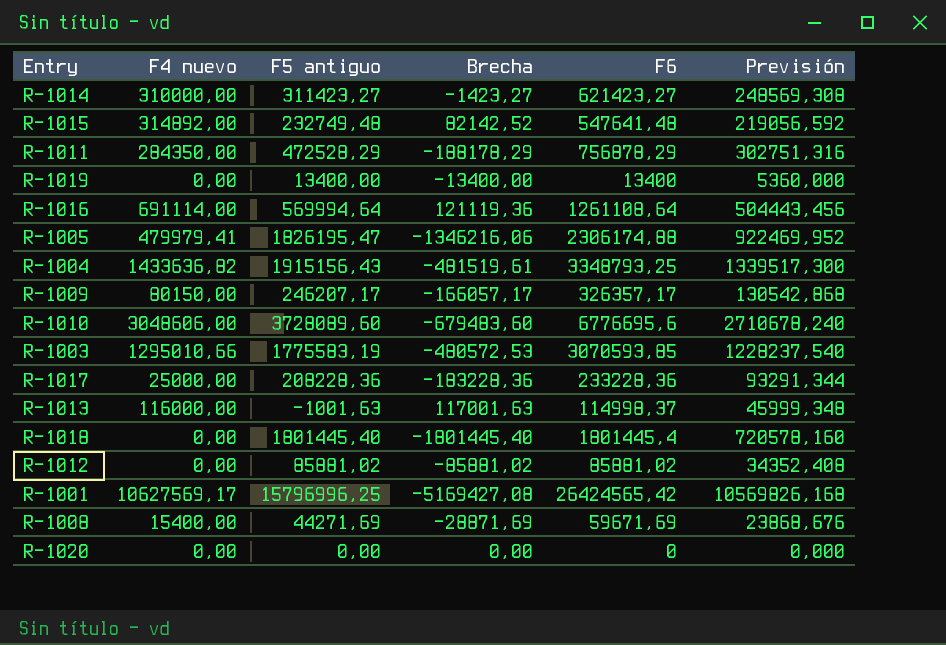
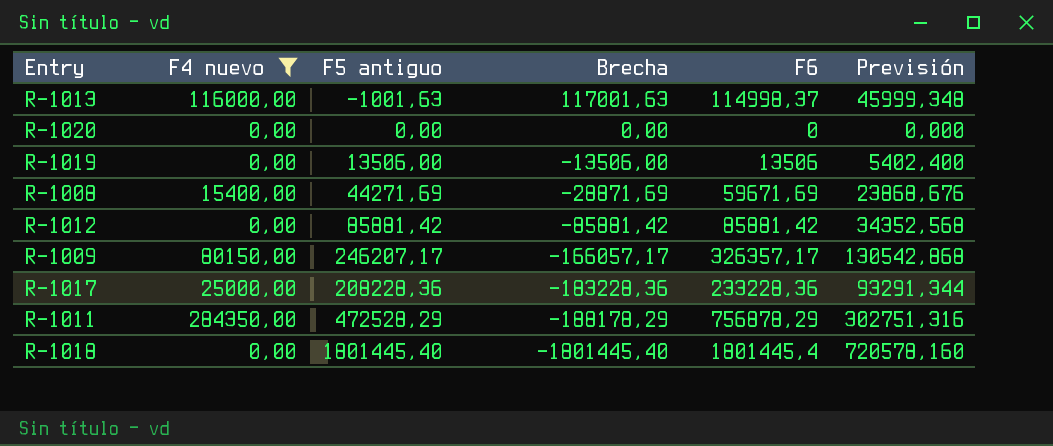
filter: none -> F4 nuevo <= 284350,00
row order: none -> Brecha descending
R-1019 | F5 antiguo: 13400,00 -> 13506,00
R-1019 | Brecha: -13400,00 -> -13506,00
R-1019 | F6: 13400 -> 13506
R-1019 | Previsión: 5360,000 -> 5402,400
R-1012 | F5 antiguo: 85881,02 -> 85881,42
R-1012 | Brecha: -85881,02 -> -85881,42
R-1012 | F6: 85881,02 -> 85881,42
R-1012 | Previsión: 34352,408 -> 34352,568

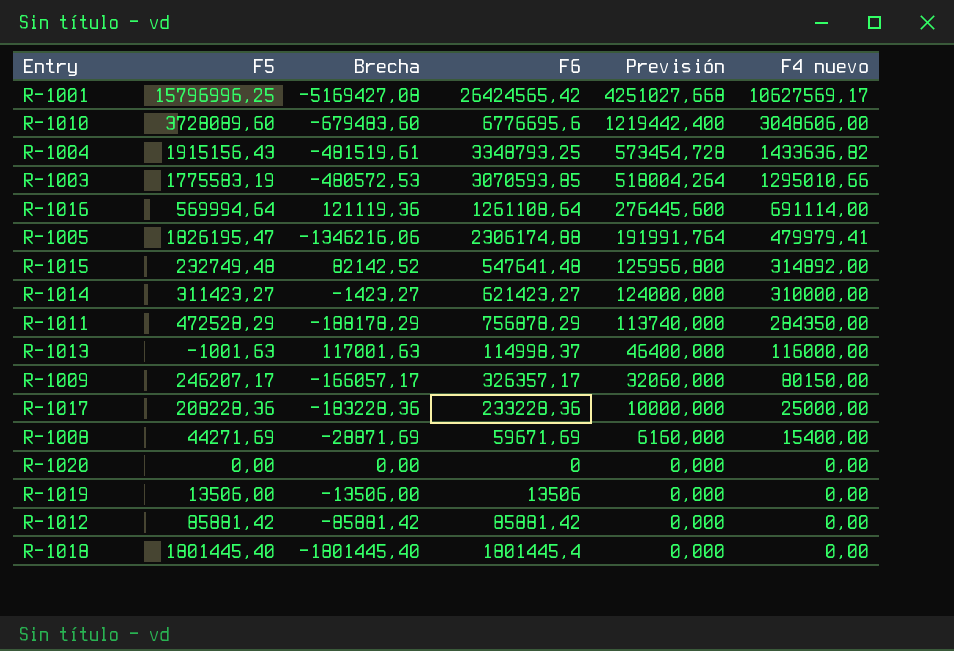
filter: F4 nuevo <= 284350,00 -> none
row order: Brecha descending -> Previsión descending
column name: F5 antiguo -> F5
column Previsión | formula: [F6] * 0,4 -> [F4 nuevo] * 0,4
column F4 nuevo | position: 2 -> 6

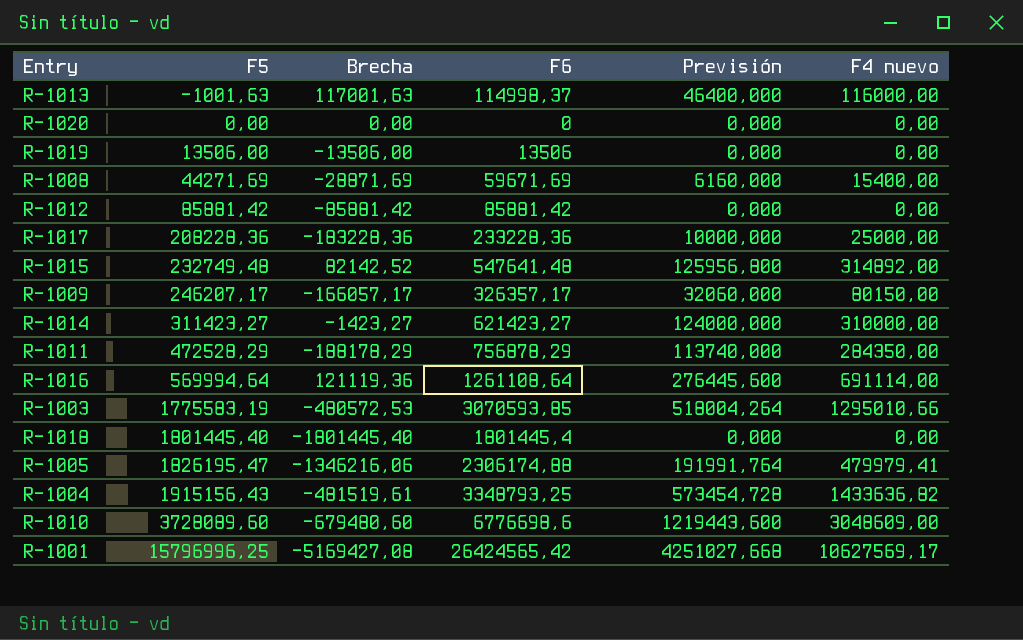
row order: Previsión descending -> F5 ascending
R-1010 | Brecha: -679483,60 -> -679480,60
R-1010 | F6: 6776695,6 -> 6776698,6
R-1010 | Previsión: 1219442,400 -> 1219443,600
R-1010 | F4 nuevo: 3048606,00 -> 3048609,00

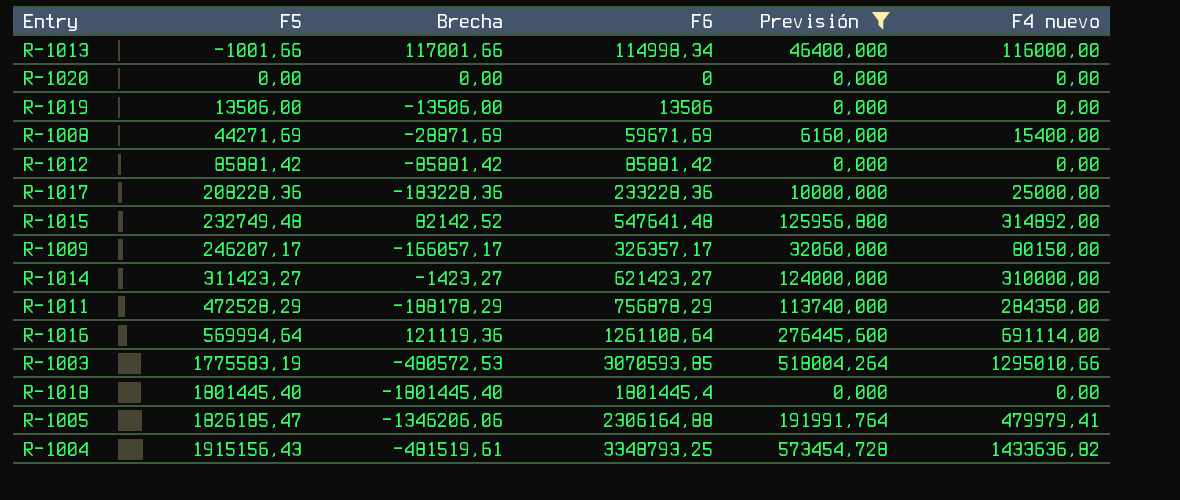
filter: none -> Previsión <= 573454,728
R-1013 | F5: -1001,63 -> -1001,66
R-1013 | Brecha: 117001,63 -> 117001,66
R-1013 | F6: 114998,37 -> 114998,34
R-1005 | F5: 1826195,47 -> 1826185,47
R-1005 | Brecha: -1346216,06 -> -1346206,06
R-1005 | F6: 2306174,88 -> 2306164,88

